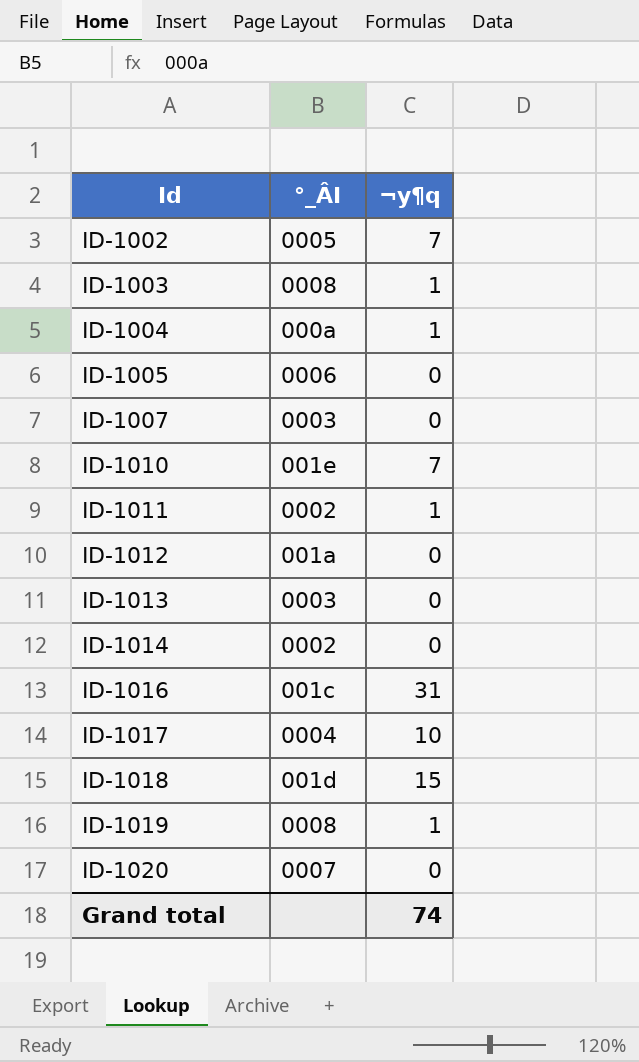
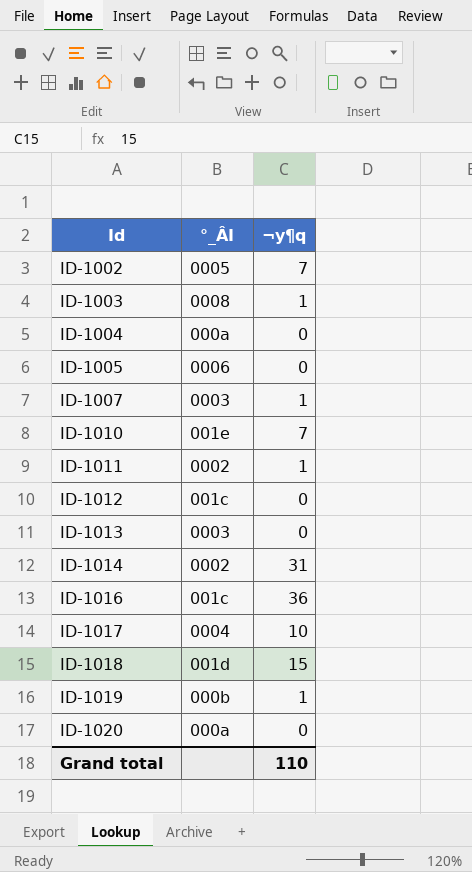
ID-1004 | ¬y¶q: 1 -> 0
ID-1007 | ¬y¶q: 0 -> 1
ID-1012 | °_ÂI: 001a -> 001c
ID-1014 | ¬y¶q: 0 -> 31
ID-1016 | ¬y¶q: 31 -> 36
ID-1019 | °_ÂI: 0008 -> 000b
ID-1020 | °_ÂI: 0007 -> 000a
Grand total | ¬y¶q: 74 -> 110

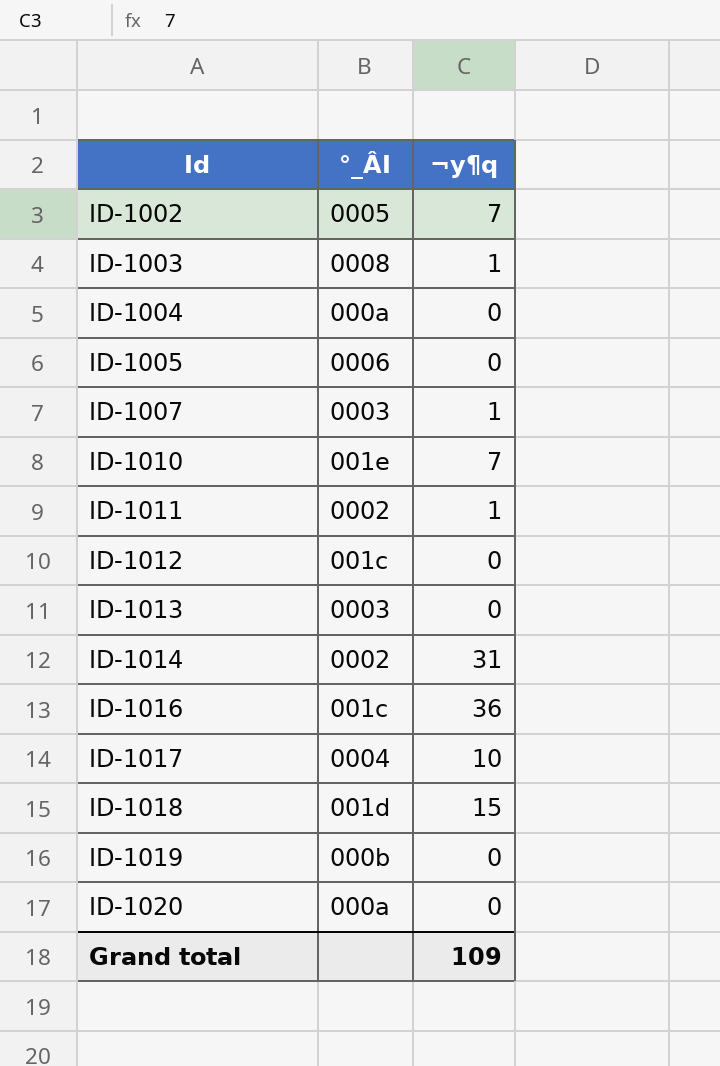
ID-1019 | ¬y¶q: 1 -> 0
Grand total | ¬y¶q: 110 -> 109

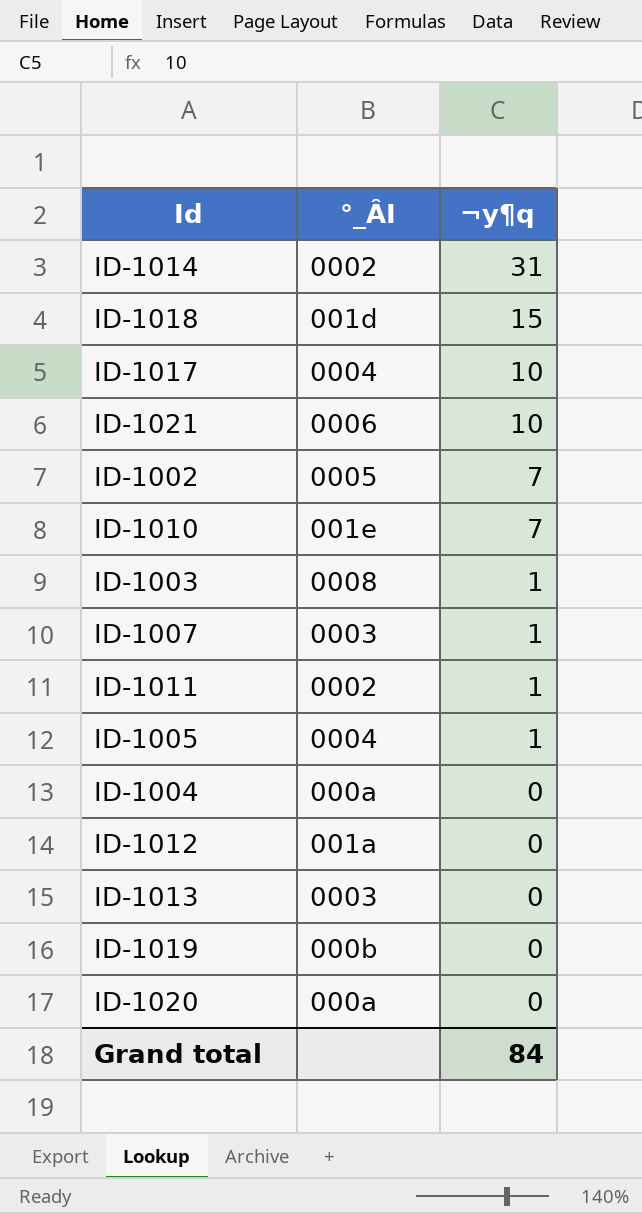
row order: Id ascending -> ¬y¶q descending
row ID-1016: 001c | 36 -> none
row ID-1021: none -> 0006 | 10
ID-1005 | °_ÂI: 0006 -> 0004
ID-1005 | ¬y¶q: 0 -> 1
ID-1012 | °_ÂI: 001c -> 001a
Grand total | ¬y¶q: 109 -> 84

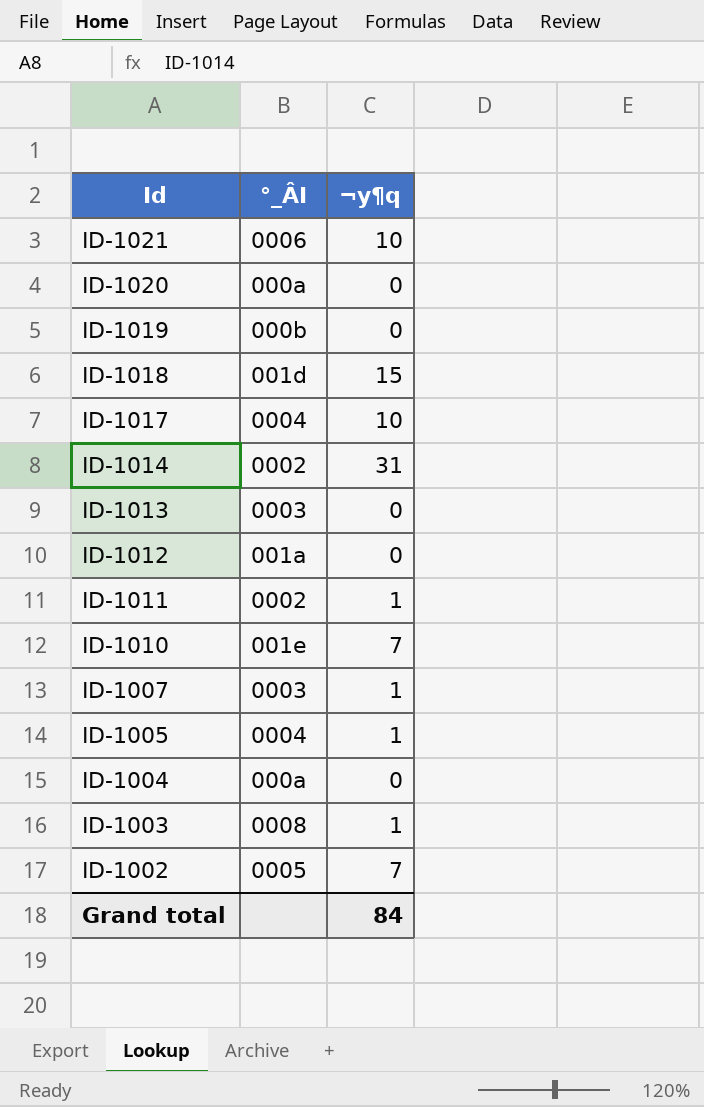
row order: ¬y¶q descending -> Id descending

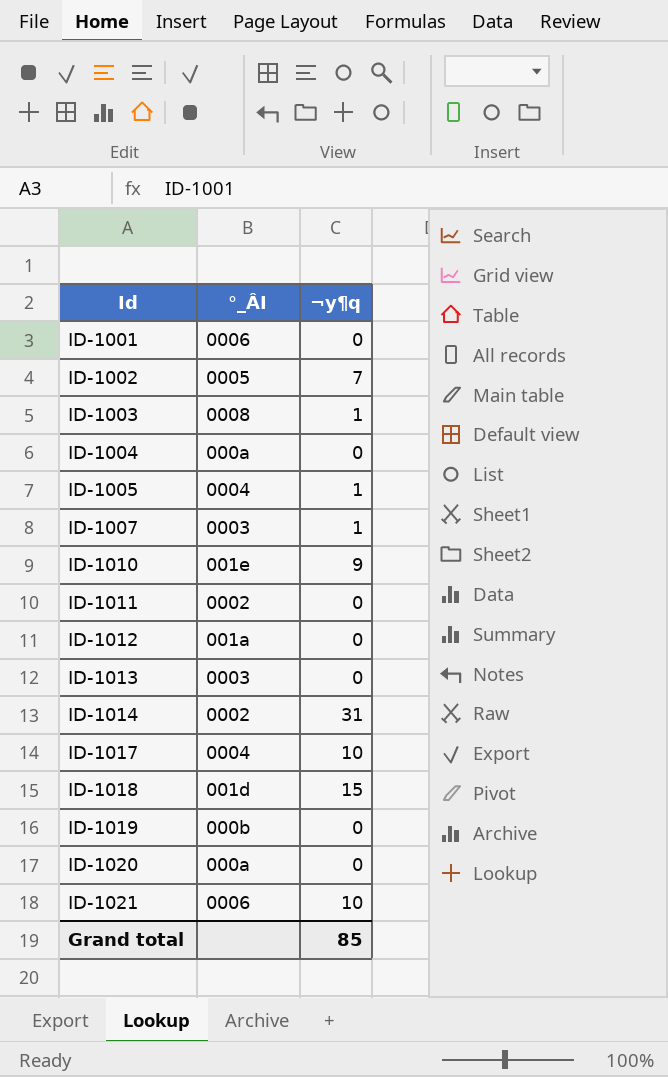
row order: Id descending -> Id ascending
row ID-1001: none -> 0006 | 0
ID-1010 | ¬y¶q: 7 -> 9
ID-1011 | ¬y¶q: 1 -> 0
Grand total | ¬y¶q: 84 -> 85

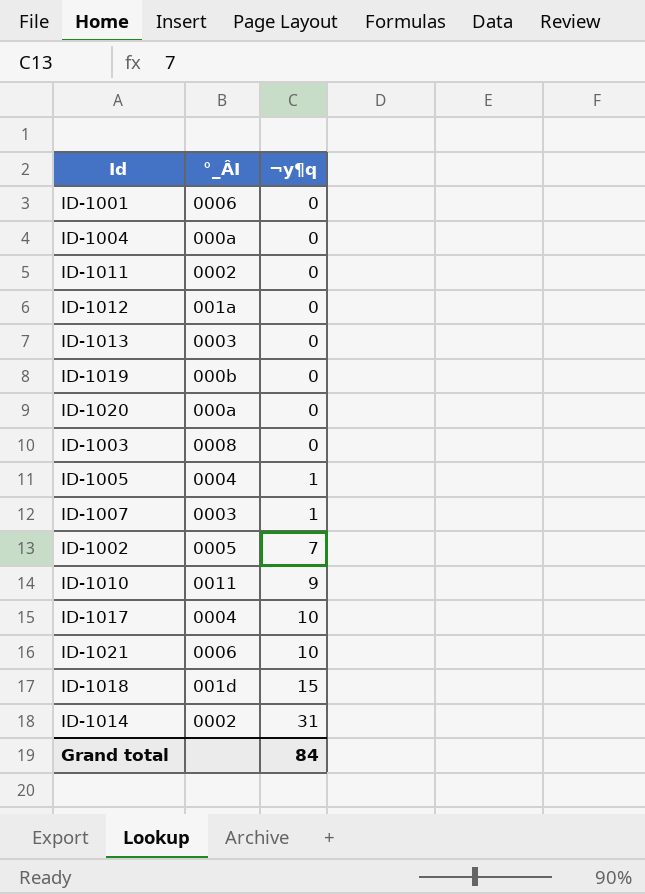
row order: Id ascending -> ¬y¶q ascending
ID-1003 | ¬y¶q: 1 -> 0
ID-1010 | °_ÂI: 001e -> 0011
Grand total | ¬y¶q: 85 -> 84

